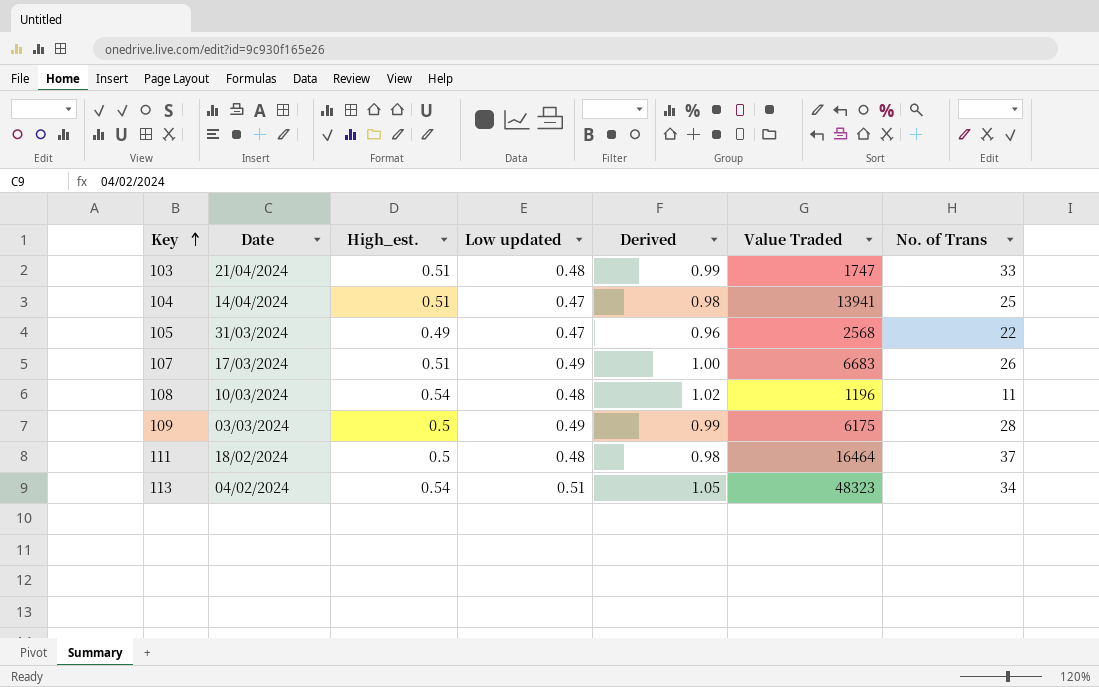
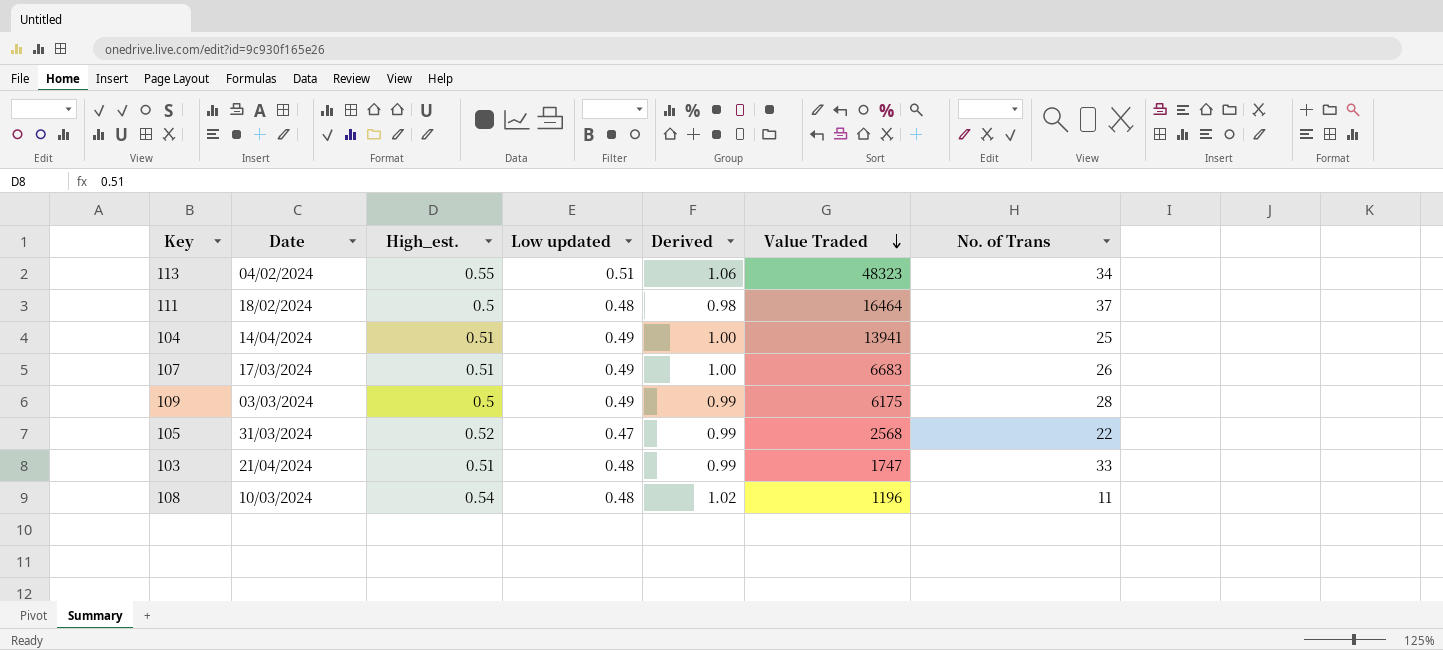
row order: Key ascending -> Value Traded descending
113 | High_est.: 0.54 -> 0.55
113 | Derived: 1.05 -> 1.06
104 | Low updated: 0.47 -> 0.49
104 | Derived: 0.98 -> 1.00
105 | High_est.: 0.49 -> 0.52
105 | Derived: 0.96 -> 0.99

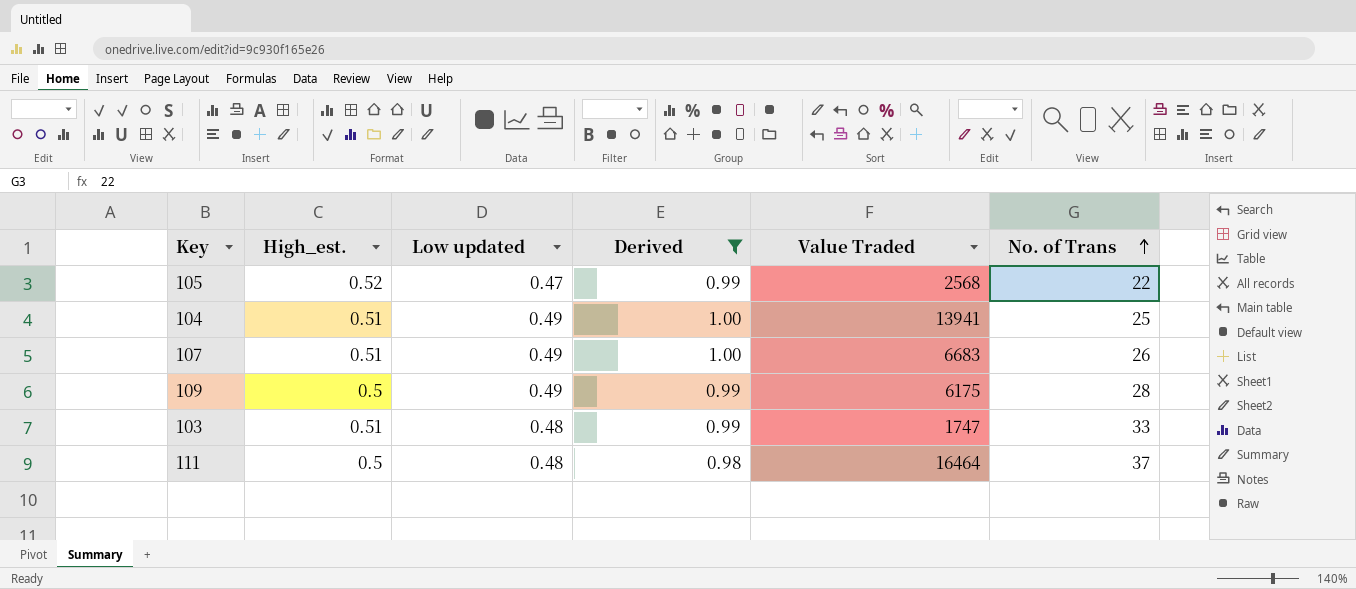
filter: none -> Derived <= 1.00
row order: Value Traded descending -> No. of Trans ascending
column Date | position: 2 -> none

